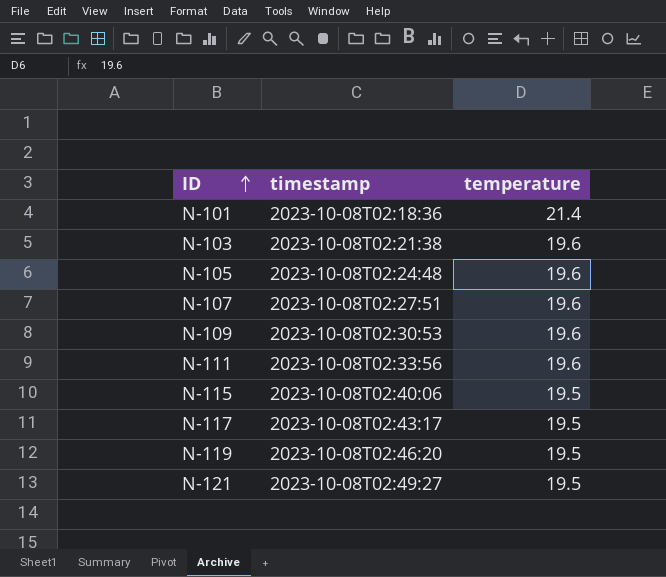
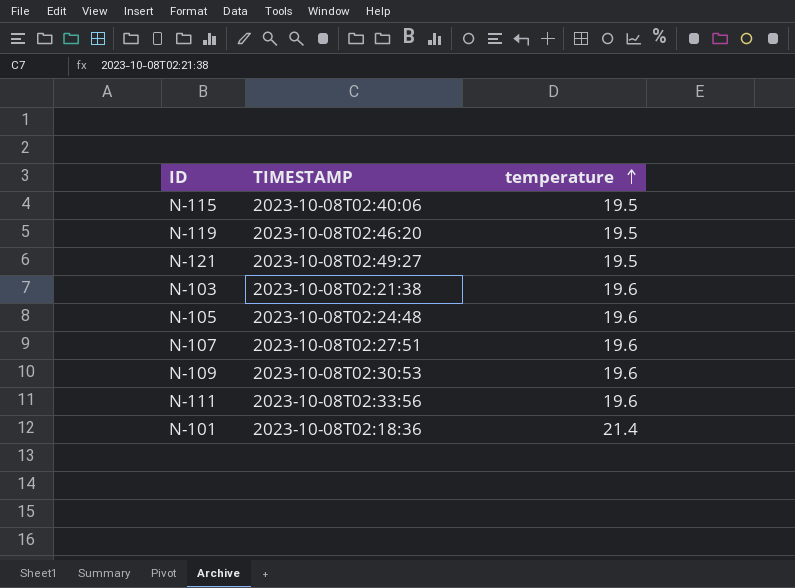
row order: ID ascending -> temperature ascending
column name: timestamp -> TIMESTAMP
row N-117: 2023-10-08T02:43:17 | 19.5 -> none

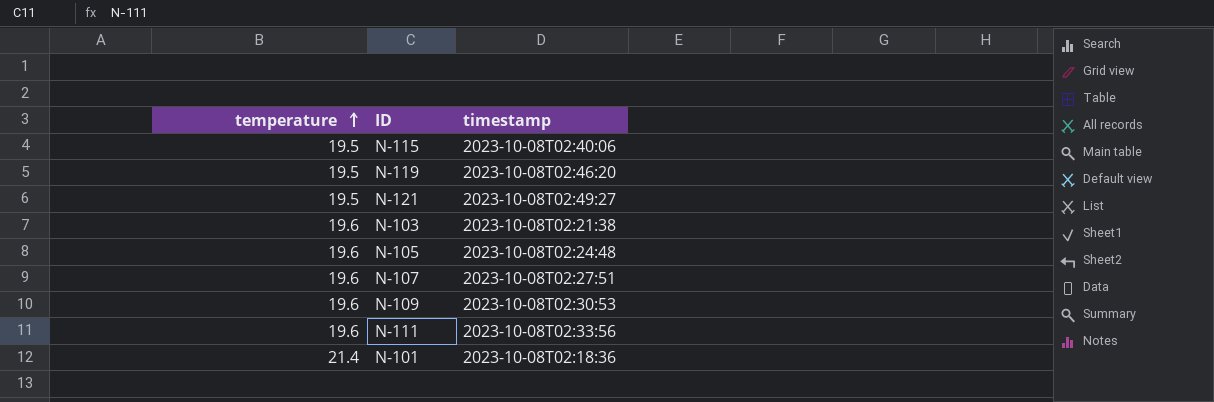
column temperature | position: 3 -> 1
column name: TIMESTAMP -> timestamp

